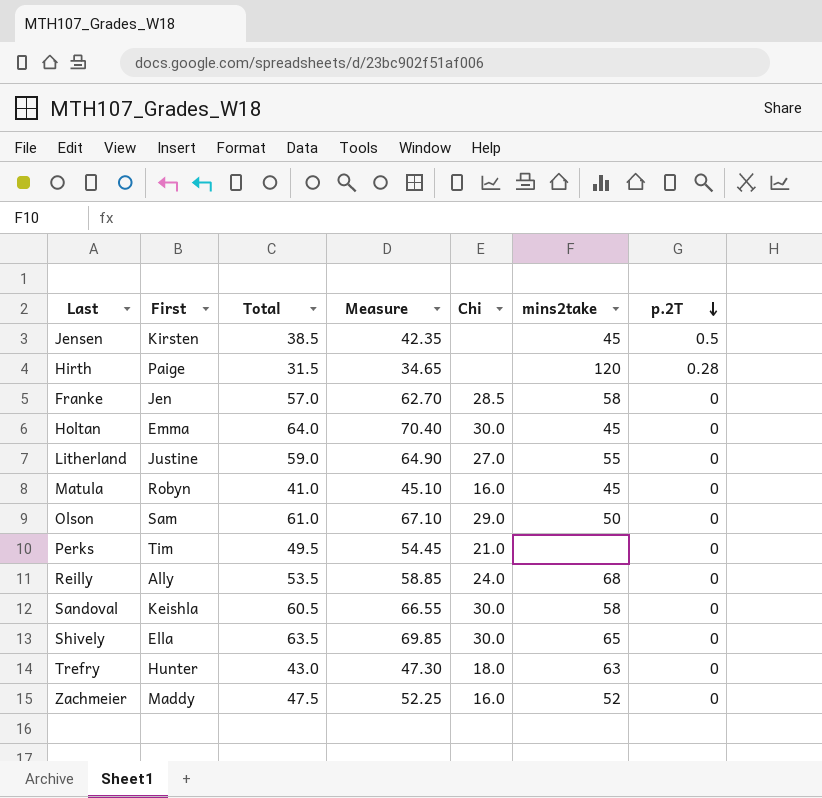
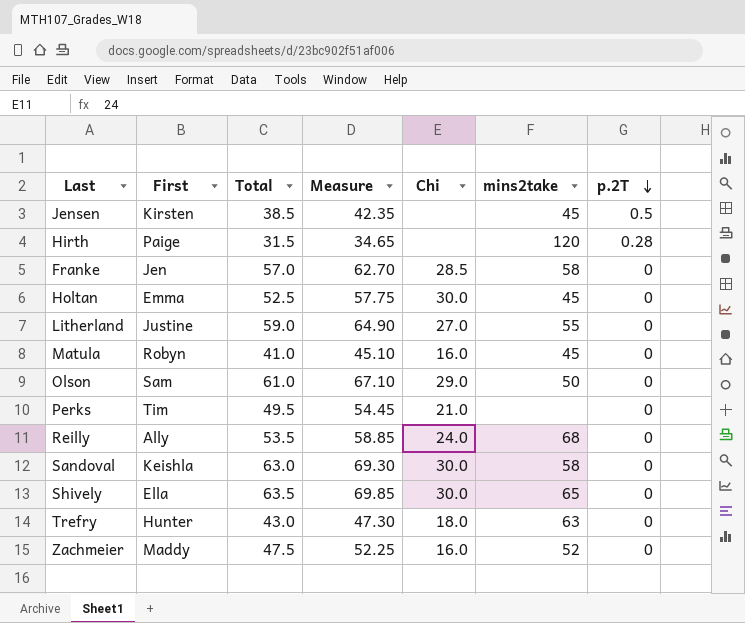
Holtan | Total: 64.0 -> 52.5
Holtan | Measure: 70.40 -> 57.75
Sandoval | Total: 60.5 -> 63.0
Sandoval | Measure: 66.55 -> 69.30

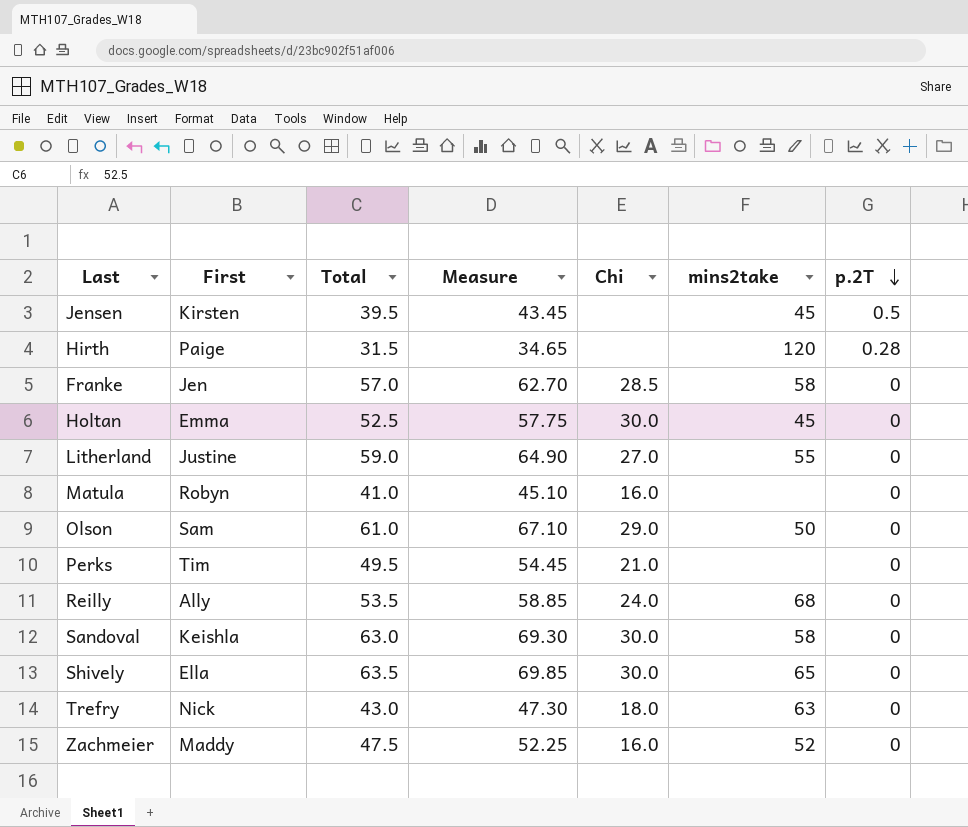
Jensen | Total: 38.5 -> 39.5
Jensen | Measure: 42.35 -> 43.45
Matula | mins2take: 45 -> none
Trefry | First: Hunter -> Nick

